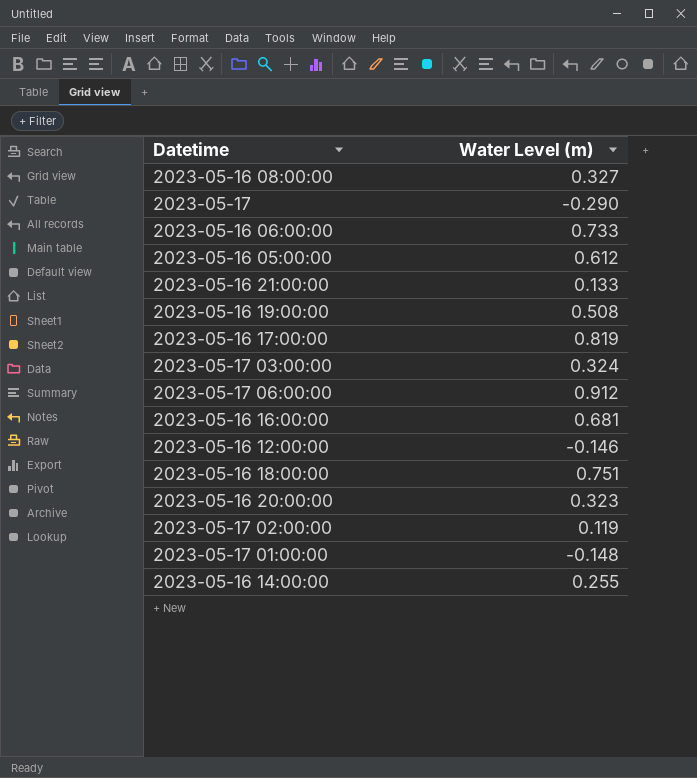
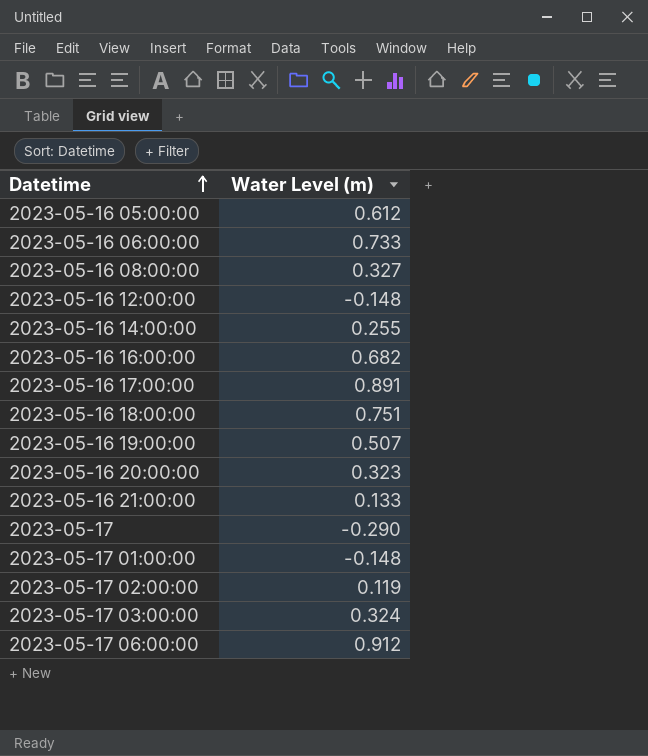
row order: none -> Datetime ascending
2023-05-16 12:00:00 | Water Level (m): -0.146 -> -0.148
2023-05-16 16:00:00 | Water Level (m): 0.681 -> 0.682
2023-05-16 17:00:00 | Water Level (m): 0.819 -> 0.891
2023-05-16 19:00:00 | Water Level (m): 0.508 -> 0.507

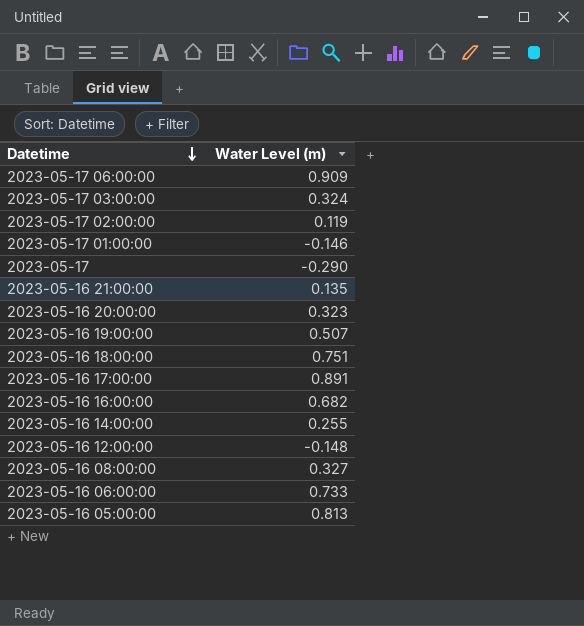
row order: Datetime ascending -> Datetime descending
2023-05-17 06:00:00 | Water Level (m): 0.912 -> 0.909
2023-05-17 01:00:00 | Water Level (m): -0.148 -> -0.146
2023-05-16 21:00:00 | Water Level (m): 0.133 -> 0.135
2023-05-16 05:00:00 | Water Level (m): 0.612 -> 0.813

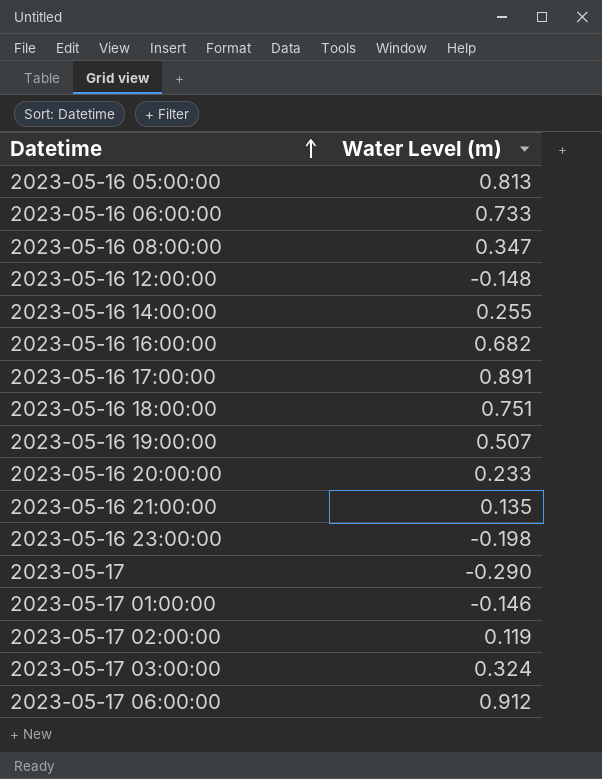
row order: Datetime descending -> Datetime ascending
2023-05-16 08:00:00 | Water Level (m): 0.327 -> 0.347
2023-05-16 20:00:00 | Water Level (m): 0.323 -> 0.233
row 2023-05-16 23:00:00: none -> -0.198
2023-05-17 06:00:00 | Water Level (m): 0.909 -> 0.912

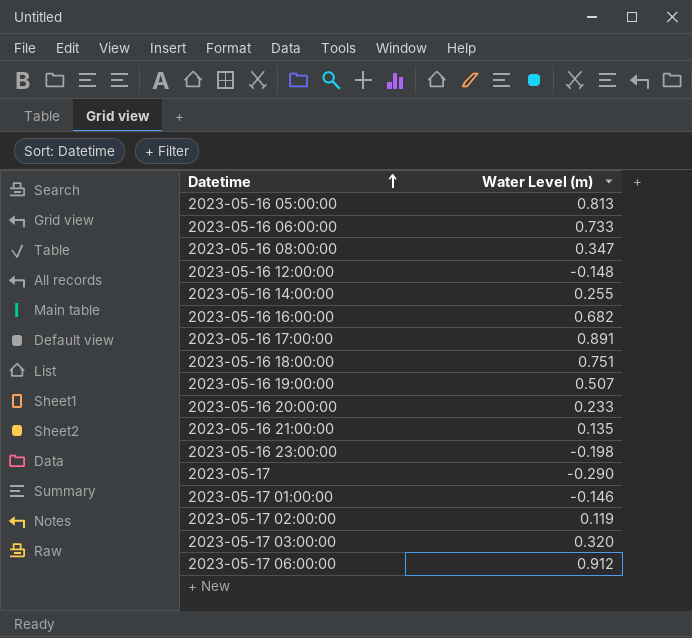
2023-05-17 03:00:00 | Water Level (m): 0.324 -> 0.320

